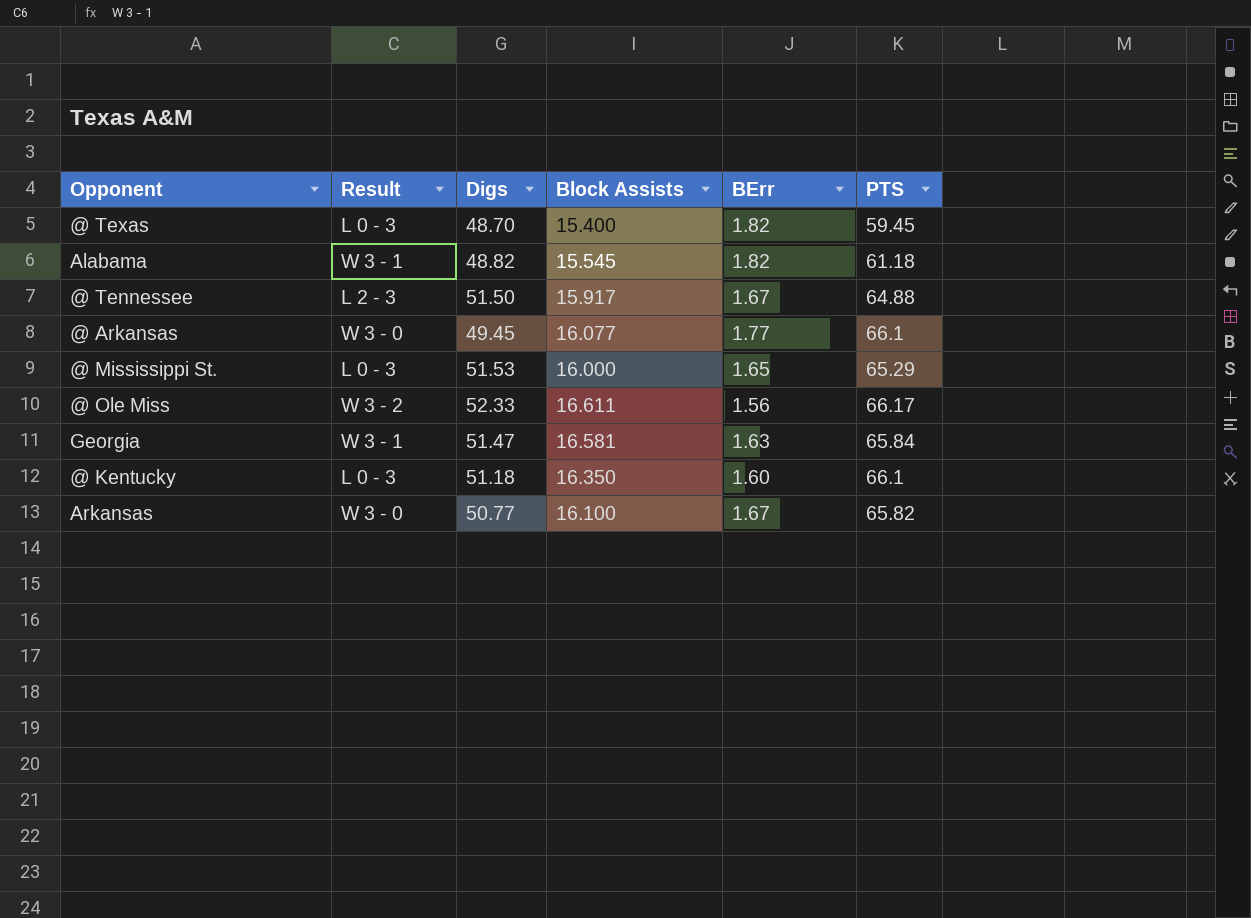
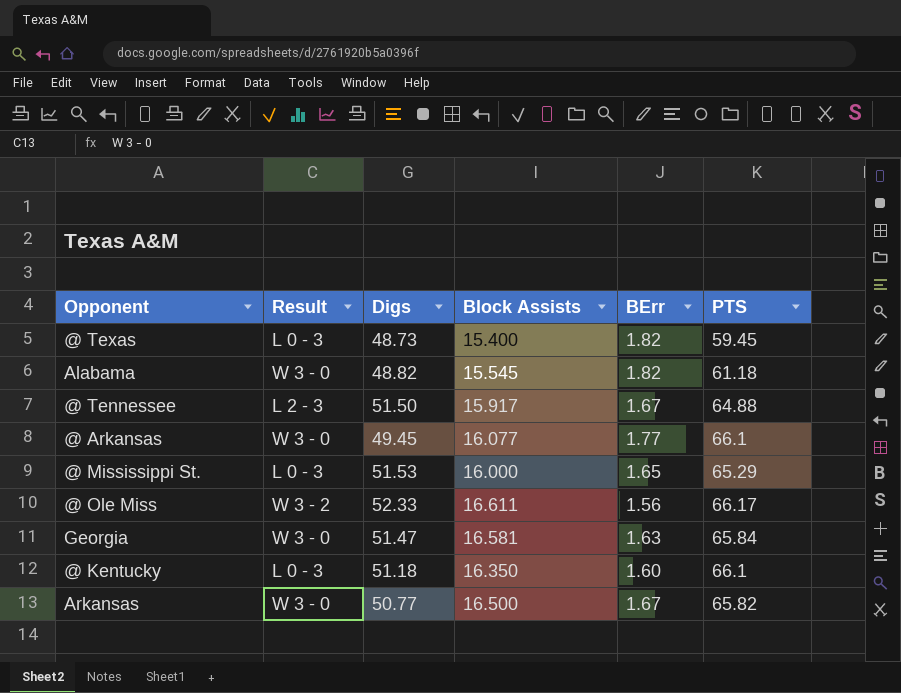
@ Texas | Digs: 48.70 -> 48.73
Alabama | Result: W 3 - 1 -> W 3 - 0
Georgia | Result: W 3 - 1 -> W 3 - 0
Arkansas | Block Assists: 16.100 -> 16.500

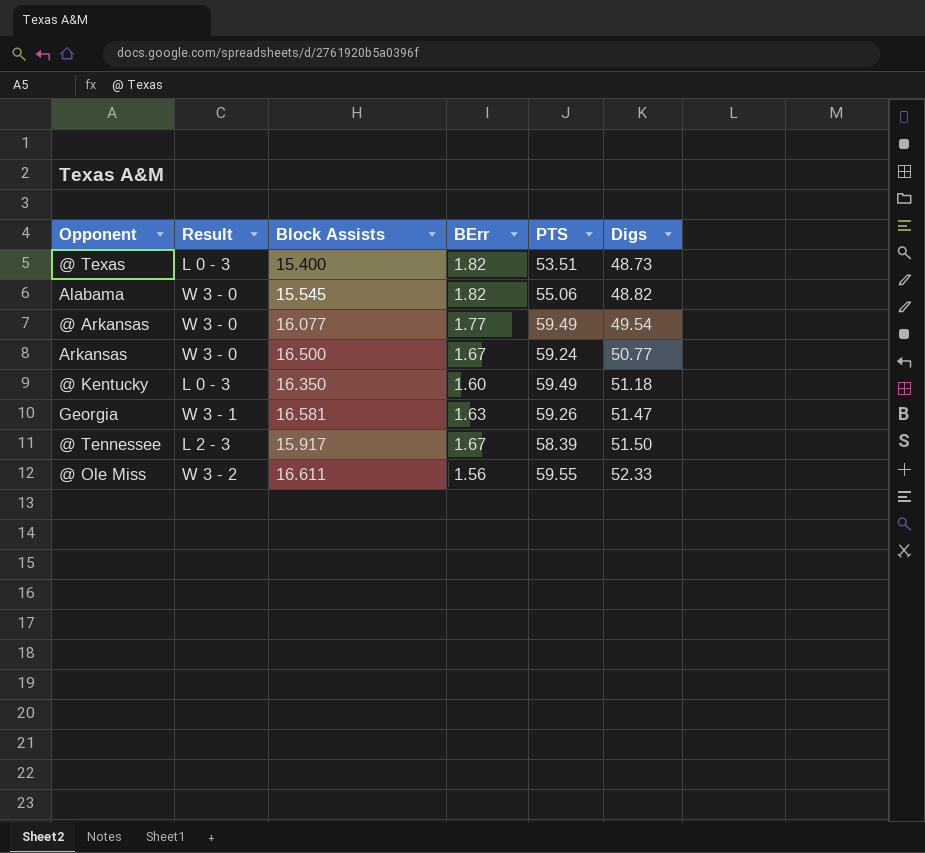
row order: none -> Digs ascending
column Digs | position: 3 -> 6
row @ Mississippi St.: L 0 - 3 | 51.53 | 16.000 | 1.65 | 65.29 -> none
@ Texas | PTS: 59.45 -> 53.51
Alabama | PTS: 61.18 -> 55.06
@ Arkansas | PTS: 66.1 -> 59.49
@ Arkansas | Digs: 49.45 -> 49.54
Arkansas | PTS: 65.82 -> 59.24
@ Kentucky | PTS: 66.1 -> 59.49
Georgia | Result: W 3 - 0 -> W 3 - 1
Georgia | PTS: 65.84 -> 59.26
@ Tennessee | PTS: 64.88 -> 58.39
@ Ole Miss | PTS: 66.17 -> 59.55

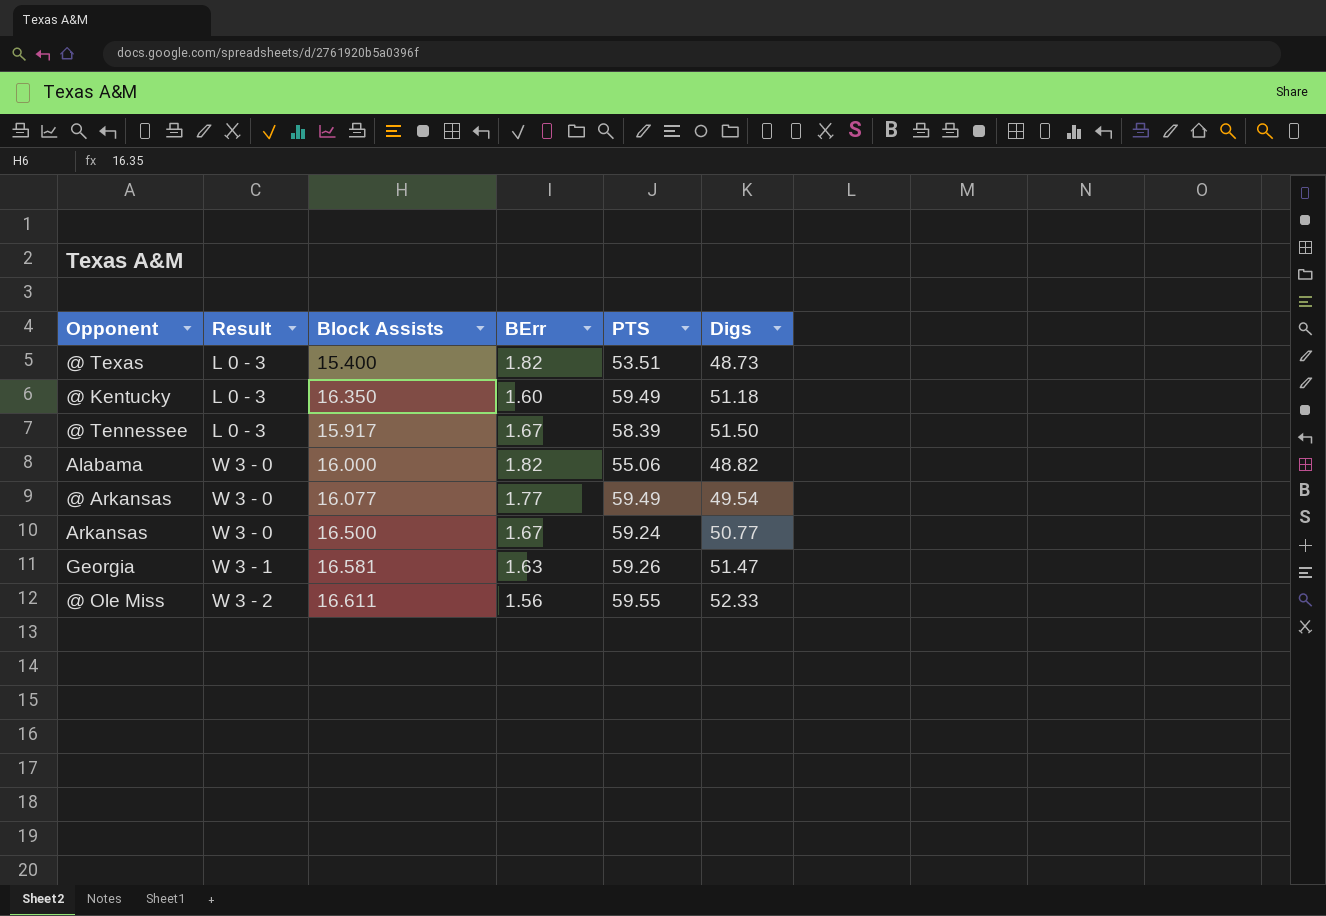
row order: Digs ascending -> Result ascending
@ Tennessee | Result: L 2 - 3 -> L 0 - 3
Alabama | Block Assists: 15.545 -> 16.000

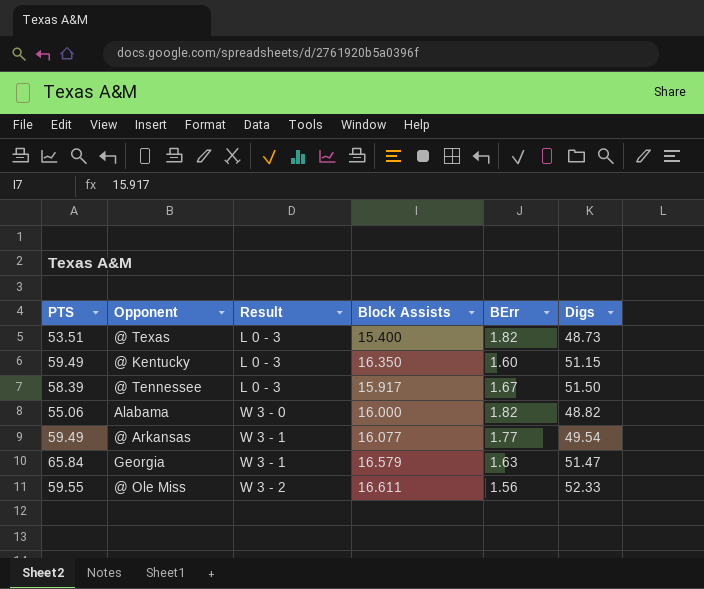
column PTS | position: 5 -> 1
row Arkansas: W 3 - 0 | 16.500 | 1.67 | 59.24 | 50.77 -> none
@ Kentucky | Digs: 51.18 -> 51.15
@ Arkansas | Result: W 3 - 0 -> W 3 - 1
Georgia | PTS: 59.26 -> 65.84
Georgia | Block Assists: 16.581 -> 16.579

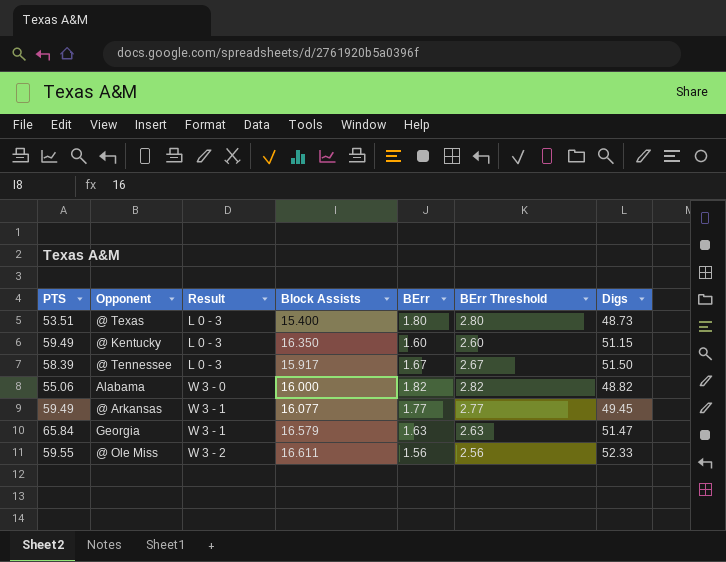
column BErr Threshold | formula: none -> [BErr] + 1
@ Texas | BErr: 1.82 -> 1.80
@ Arkansas | Digs: 49.54 -> 49.45

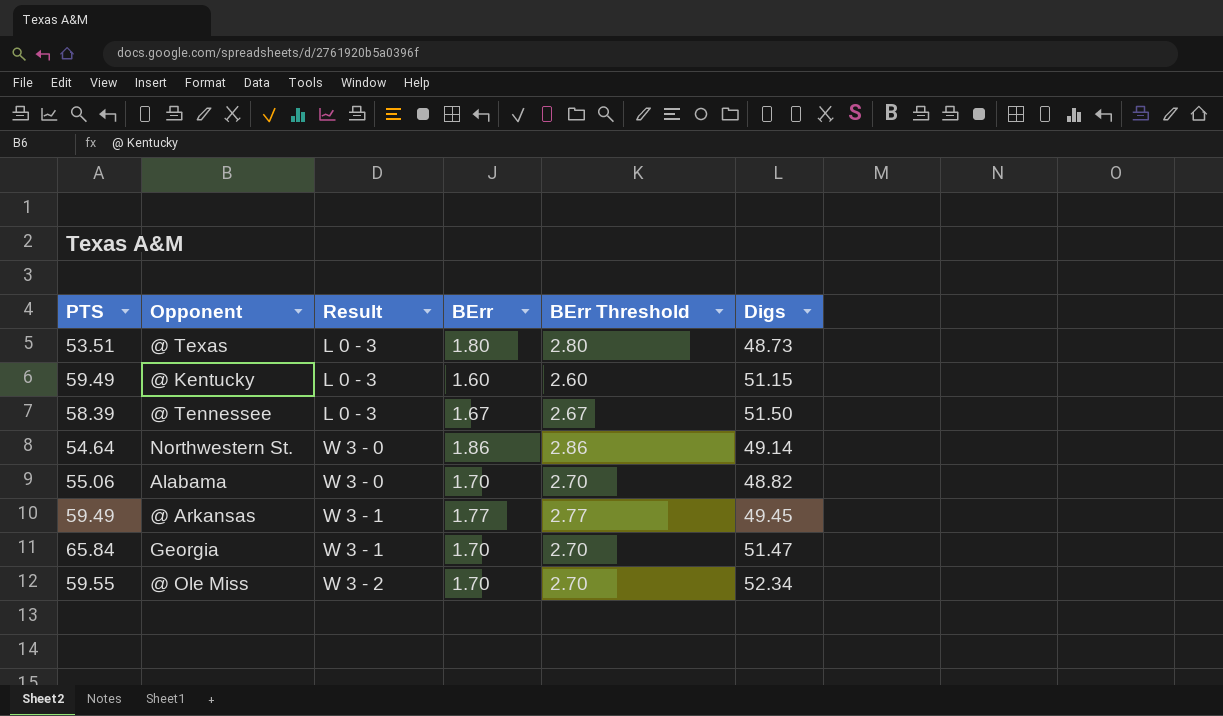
column Block Assists | position: 4 -> none
row Northwestern St.: none -> 54.64 | W 3 - 0 | 1.86 | 2.86 | 49.14
Alabama | BErr: 1.82 -> 1.70
Alabama | BErr Threshold: 2.82 -> 2.70
Georgia | BErr: 1.63 -> 1.70
Georgia | BErr Threshold: 2.63 -> 2.70
@ Ole Miss | BErr: 1.56 -> 1.70
@ Ole Miss | BErr Threshold: 2.56 -> 2.70
@ Ole Miss | Digs: 52.33 -> 52.34

